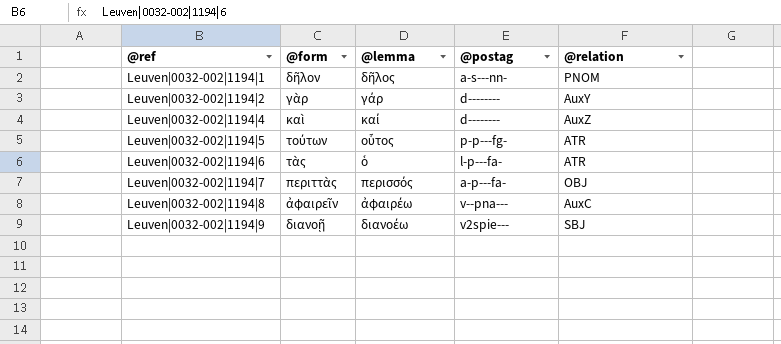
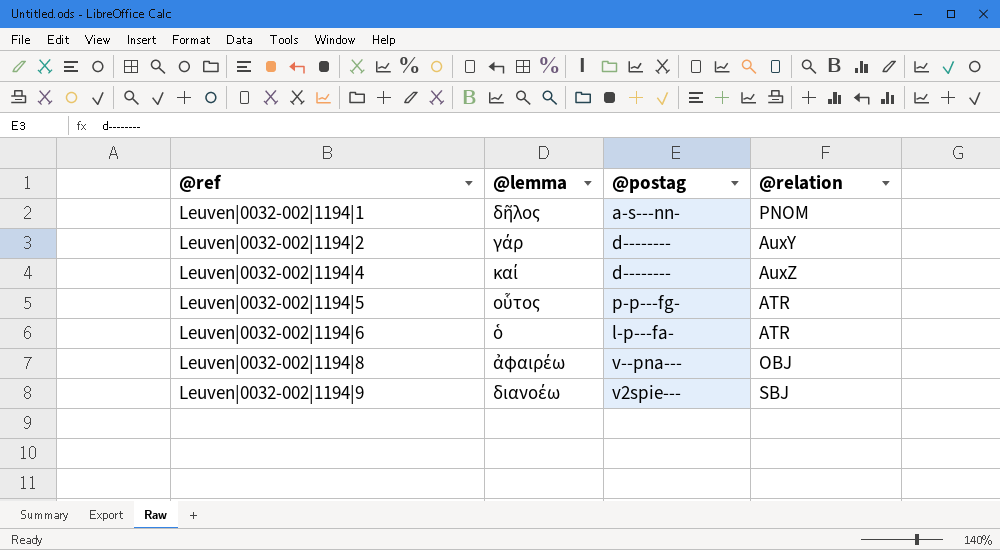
column @form | position: 2 -> none
row Leuven|0032-002|1194|7: περιττὰς | περισσός | a-p---fa- | OBJ -> none
Leuven|0032-002|1194|8 | @relation: AuxC -> OBJ

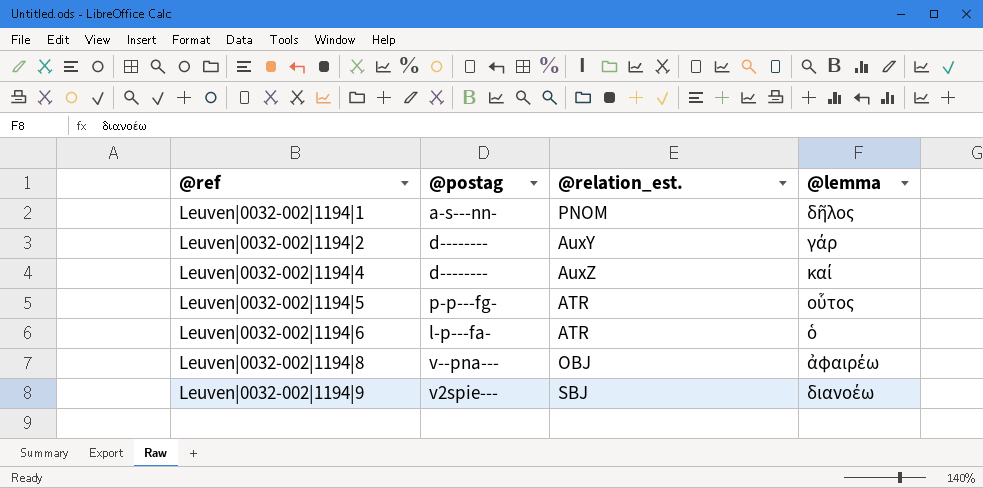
column name: @relation -> @relation_est.
column @lemma | position: 2 -> 4

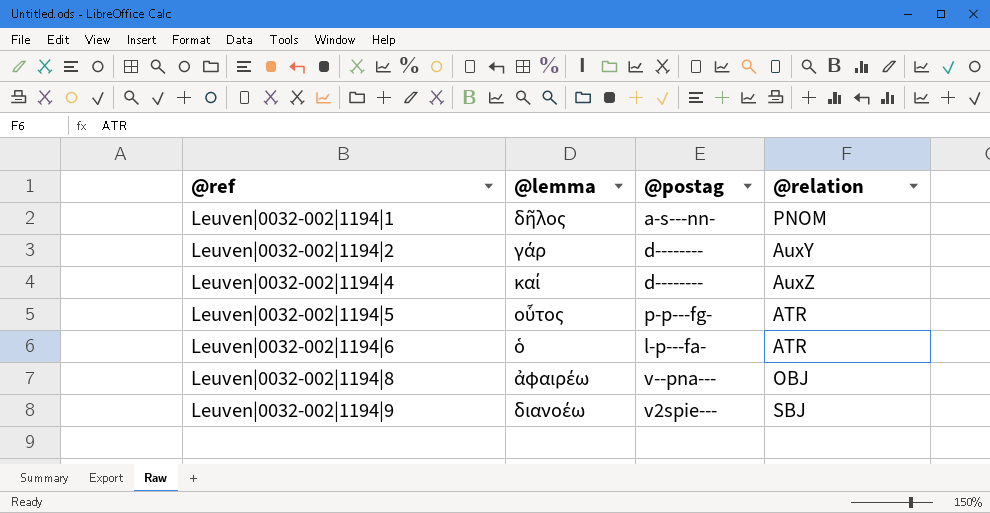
column @lemma | position: 4 -> 2
column name: @relation_est. -> @relation

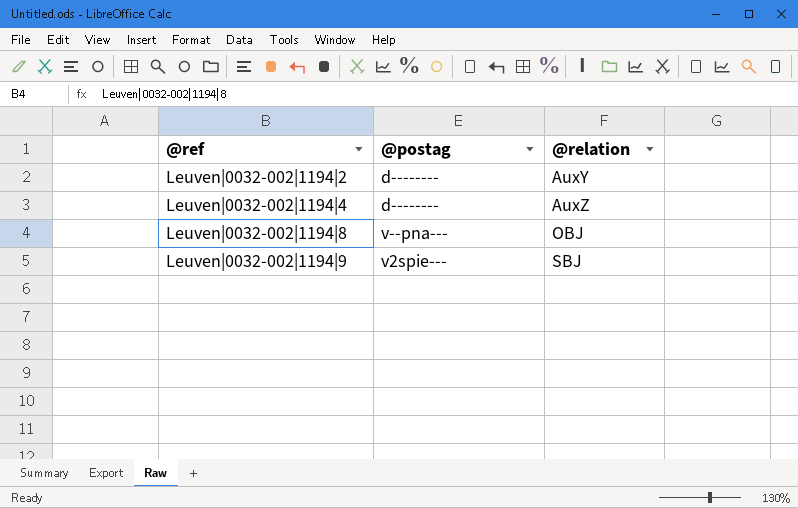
column @lemma | position: 2 -> none
row Leuven|0032-002|1194|1: δῆλος | a-s---nn- | PNOM -> none
row Leuven|0032-002|1194|5: οὗτος | p-p---fg- | ATR -> none
row Leuven|0032-002|1194|6: ὁ | l-p---fa- | ATR -> none

